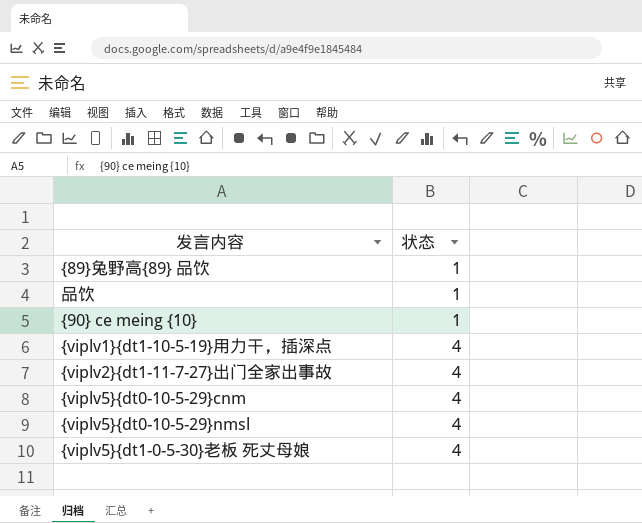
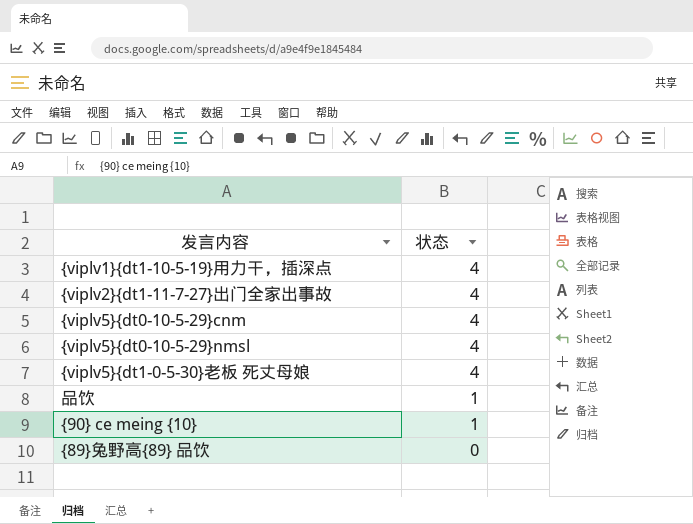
row order: 状态 ascending -> 状态 descending
{89}兔野高{89} 品饮 | 状态: 1 -> 0

